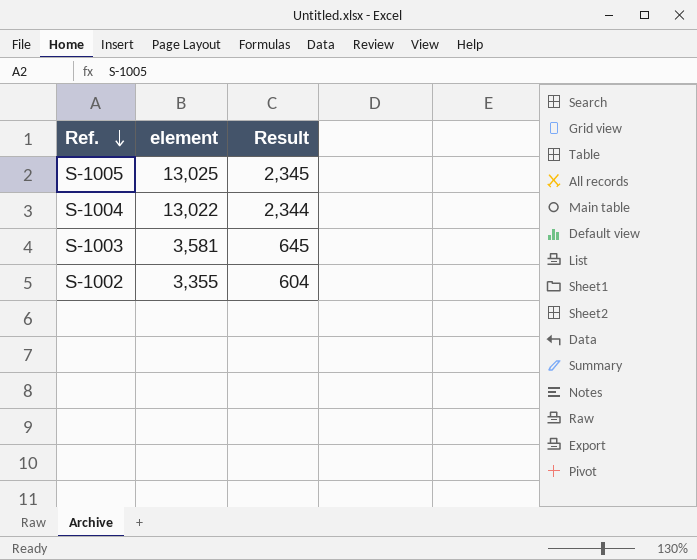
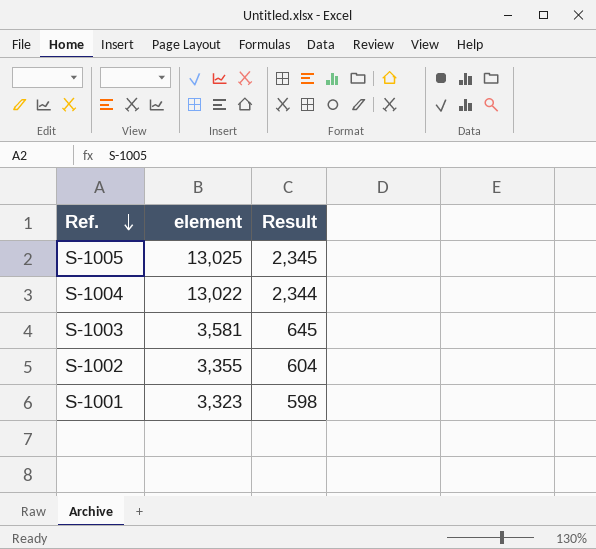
row S-1001: none -> 3,323 | 598

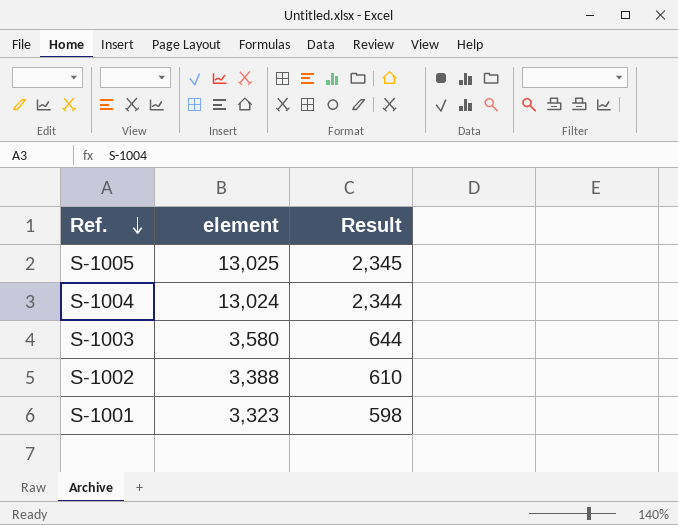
S-1004 | element: 13,022 -> 13,024
S-1003 | element: 3,581 -> 3,580
S-1003 | Result: 645 -> 644
S-1002 | element: 3,355 -> 3,388
S-1002 | Result: 604 -> 610

